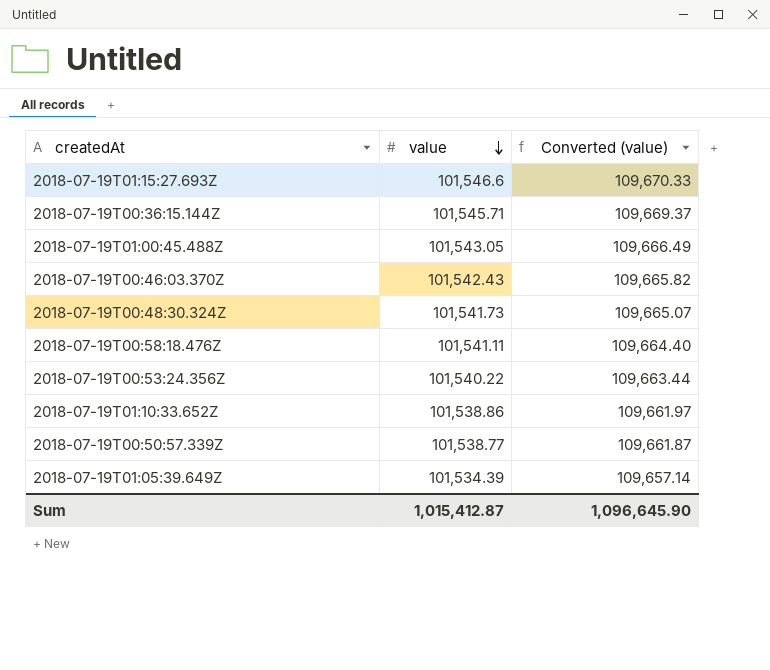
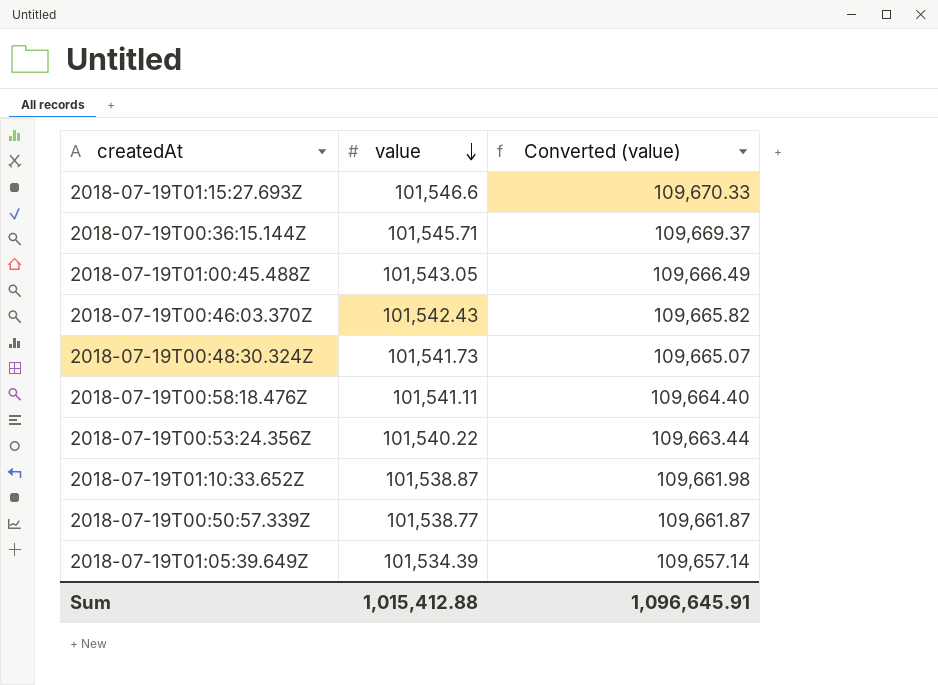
2018-07-19T01:10:33.652Z | value: 101,538.86 -> 101,538.87
2018-07-19T01:10:33.652Z | Converted (value): 109,661.97 -> 109,661.98
Sum | value: 1,015,412.87 -> 1,015,412.88
Sum | Converted (value): 1,096,645.90 -> 1,096,645.91

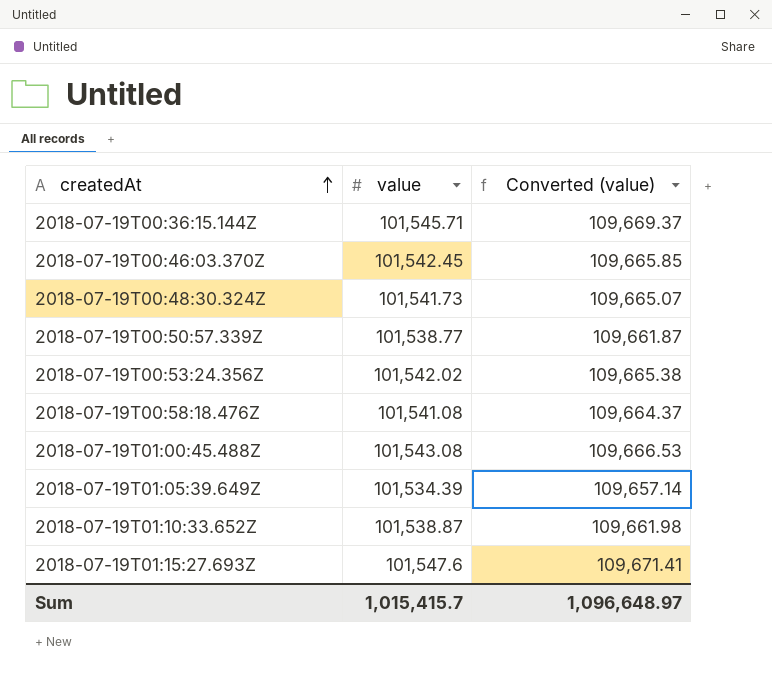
row order: value descending -> createdAt ascending
2018-07-19T00:46:03.370Z | value: 101,542.43 -> 101,542.45
2018-07-19T00:46:03.370Z | Converted (value): 109,665.82 -> 109,665.85
2018-07-19T00:53:24.356Z | value: 101,540.22 -> 101,542.02
2018-07-19T00:53:24.356Z | Converted (value): 109,663.44 -> 109,665.38
2018-07-19T00:58:18.476Z | value: 101,541.11 -> 101,541.08
2018-07-19T00:58:18.476Z | Converted (value): 109,664.40 -> 109,664.37
2018-07-19T01:00:45.488Z | value: 101,543.05 -> 101,543.08
2018-07-19T01:00:45.488Z | Converted (value): 109,666.49 -> 109,666.53
2018-07-19T01:15:27.693Z | value: 101,546.6 -> 101,547.6
2018-07-19T01:15:27.693Z | Converted (value): 109,670.33 -> 109,671.41
Sum | value: 1,015,412.88 -> 1,015,415.7
Sum | Converted (value): 1,096,645.91 -> 1,096,648.97

